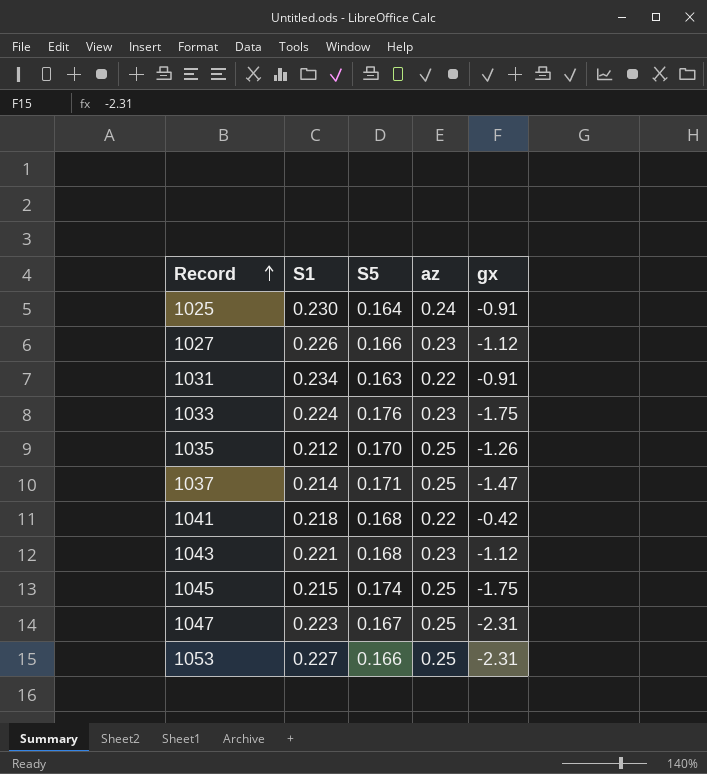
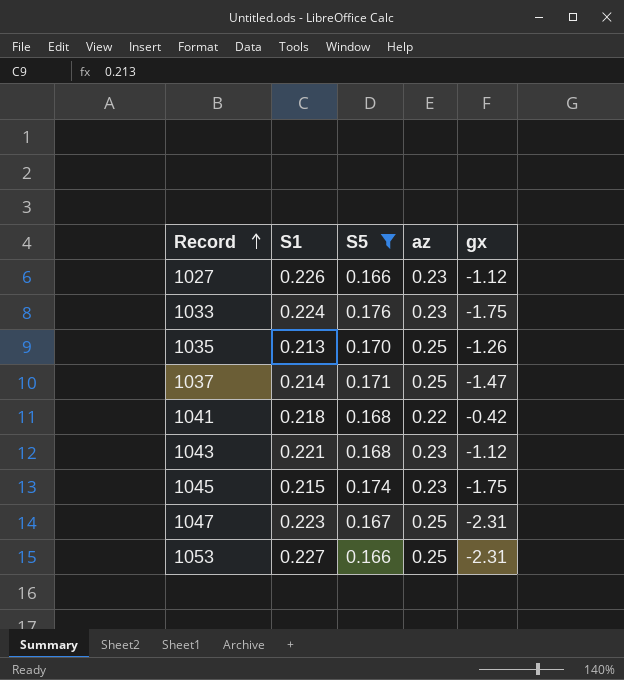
filter: none -> S5 >= 0.166
1035 | S1: 0.212 -> 0.213
1045 | az: 0.25 -> 0.23

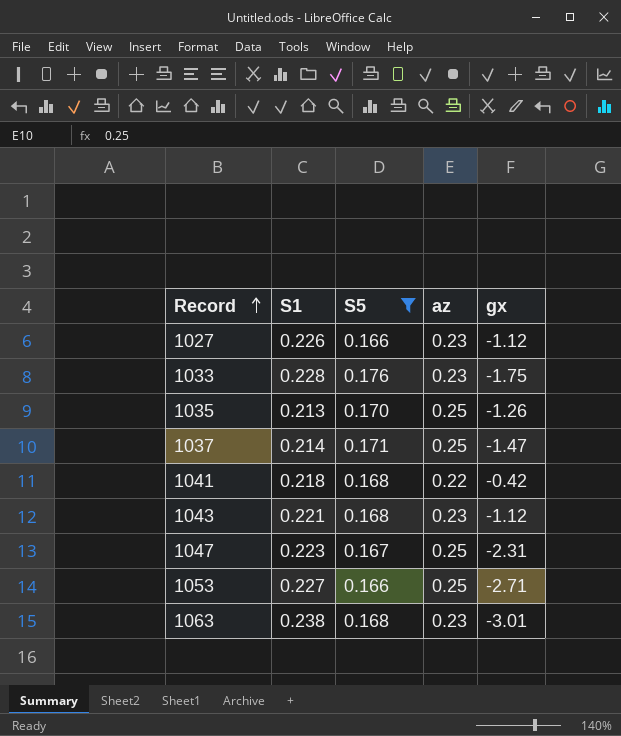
row 1045: 0.215 | 0.174 | 0.23 | -1.75 -> none
1033 | S1: 0.224 -> 0.228
1053 | gx: -2.31 -> -2.71
row 1063: none -> 0.238 | 0.168 | 0.23 | -3.01

